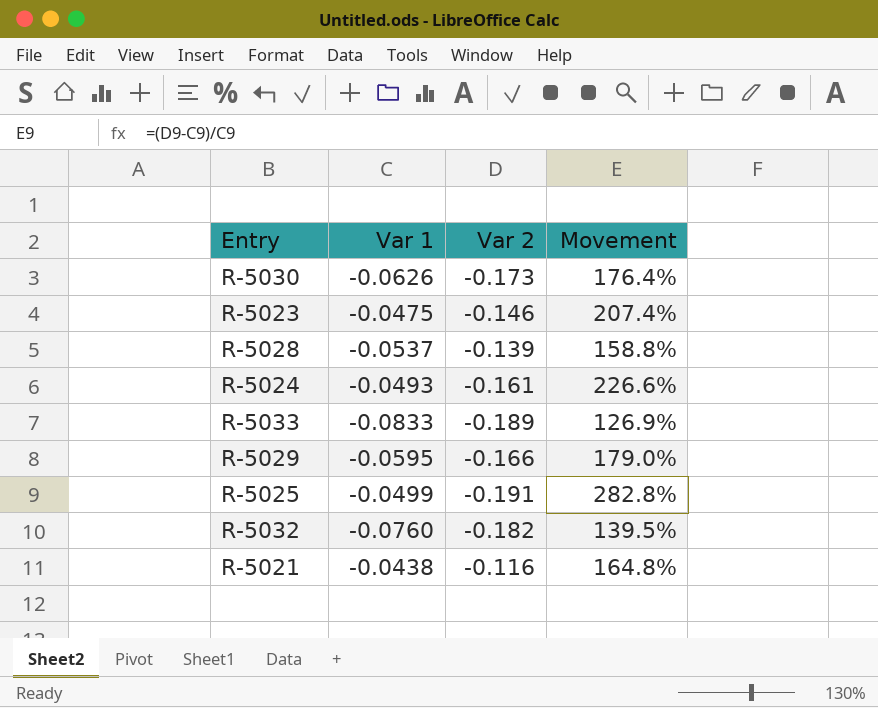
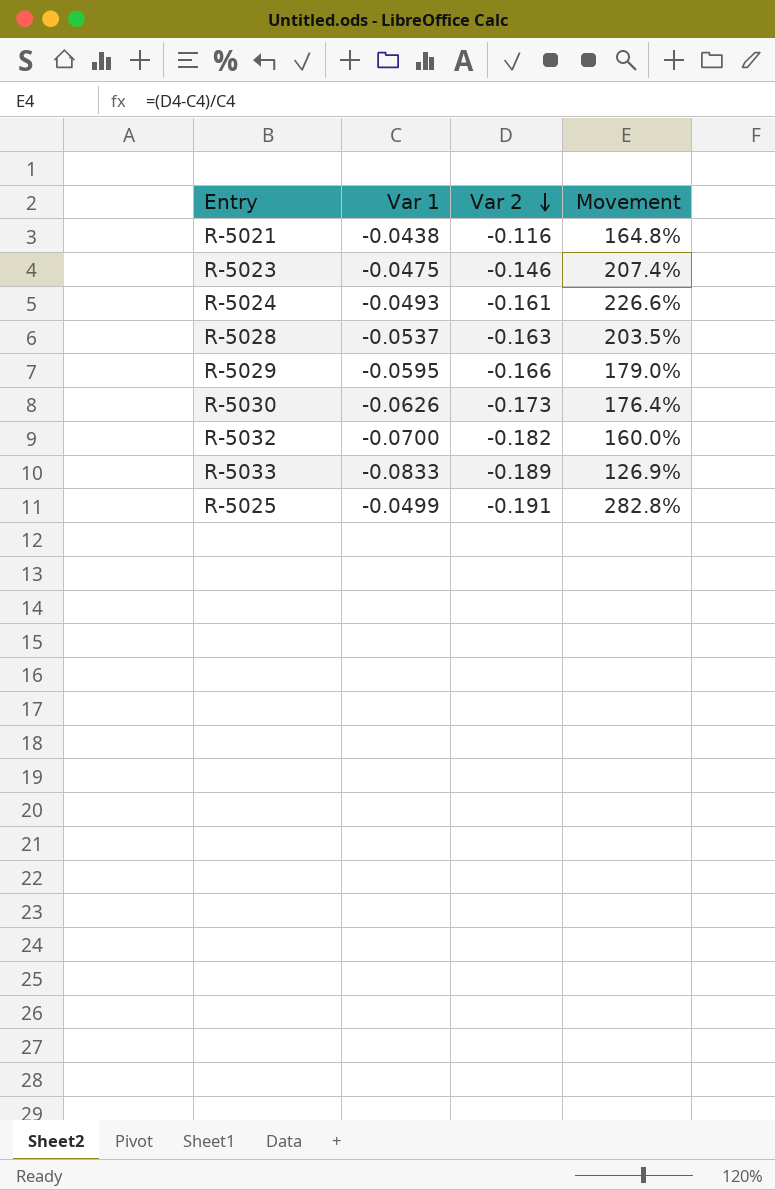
row order: none -> Var 2 descending
R-5028 | Var 2: -0.139 -> -0.163
R-5028 | Movement: 158.8% -> 203.5%
R-5032 | Var 1: -0.0760 -> -0.0700
R-5032 | Movement: 139.5% -> 160.0%

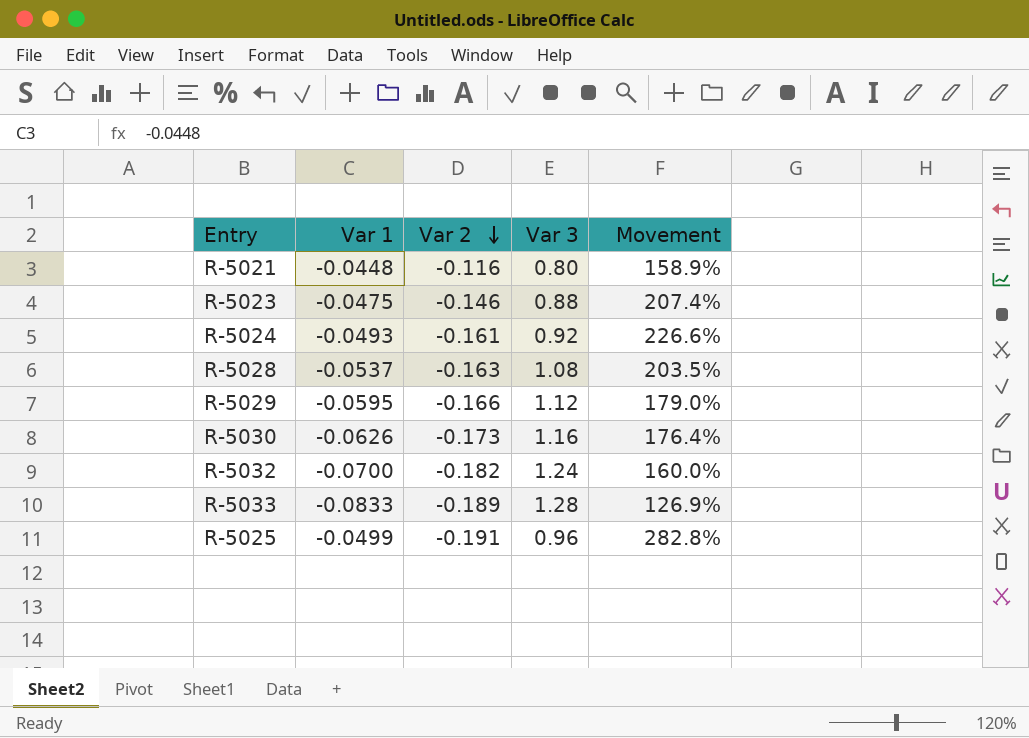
column Var 3 | position: none -> 4
R-5021 | Var 1: -0.0438 -> -0.0448
R-5021 | Movement: 164.8% -> 158.9%

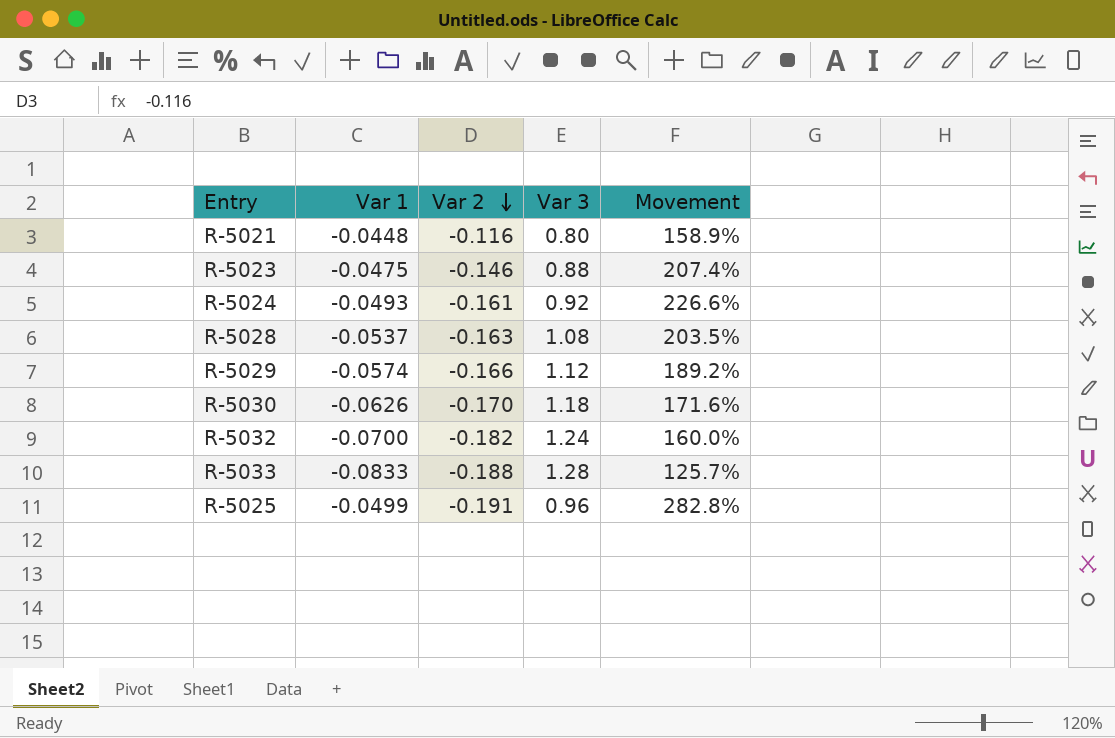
R-5029 | Var 1: -0.0595 -> -0.0574
R-5029 | Movement: 179.0% -> 189.2%
R-5030 | Var 2: -0.173 -> -0.170
R-5030 | Var 3: 1.16 -> 1.18
R-5030 | Movement: 176.4% -> 171.6%
R-5033 | Var 2: -0.189 -> -0.188
R-5033 | Movement: 126.9% -> 125.7%

